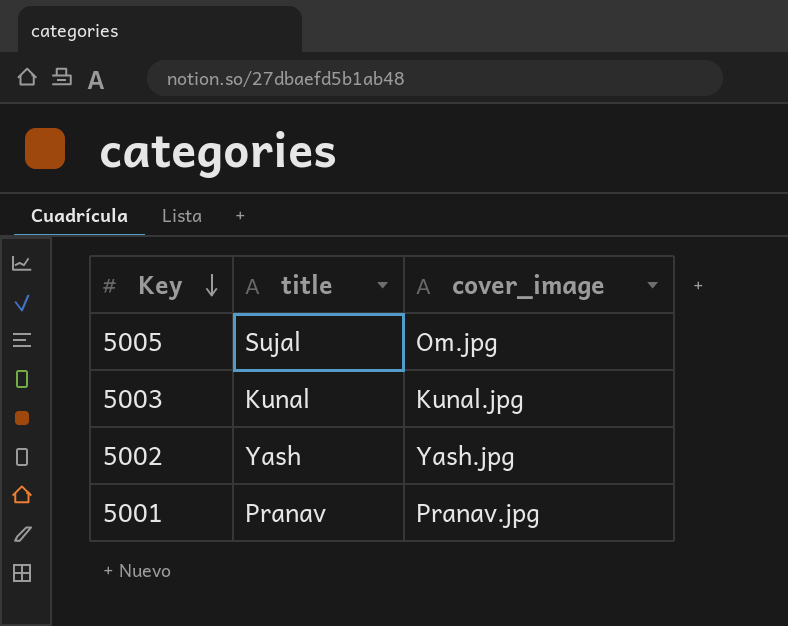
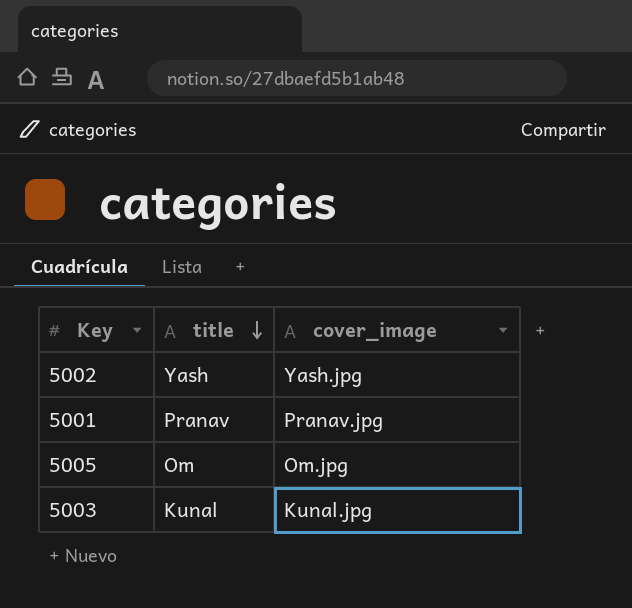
row order: Key descending -> title descending
5005 | title: Sujal -> Om

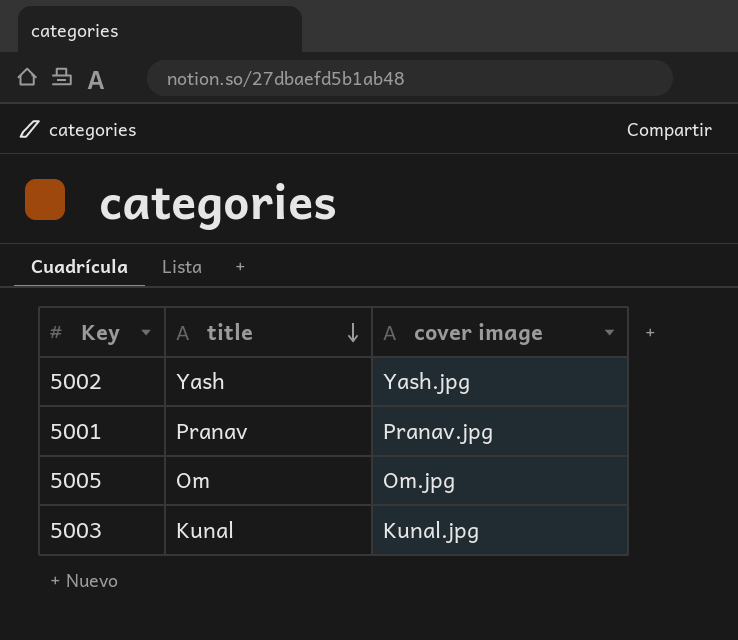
column name: cover_image -> cover image

